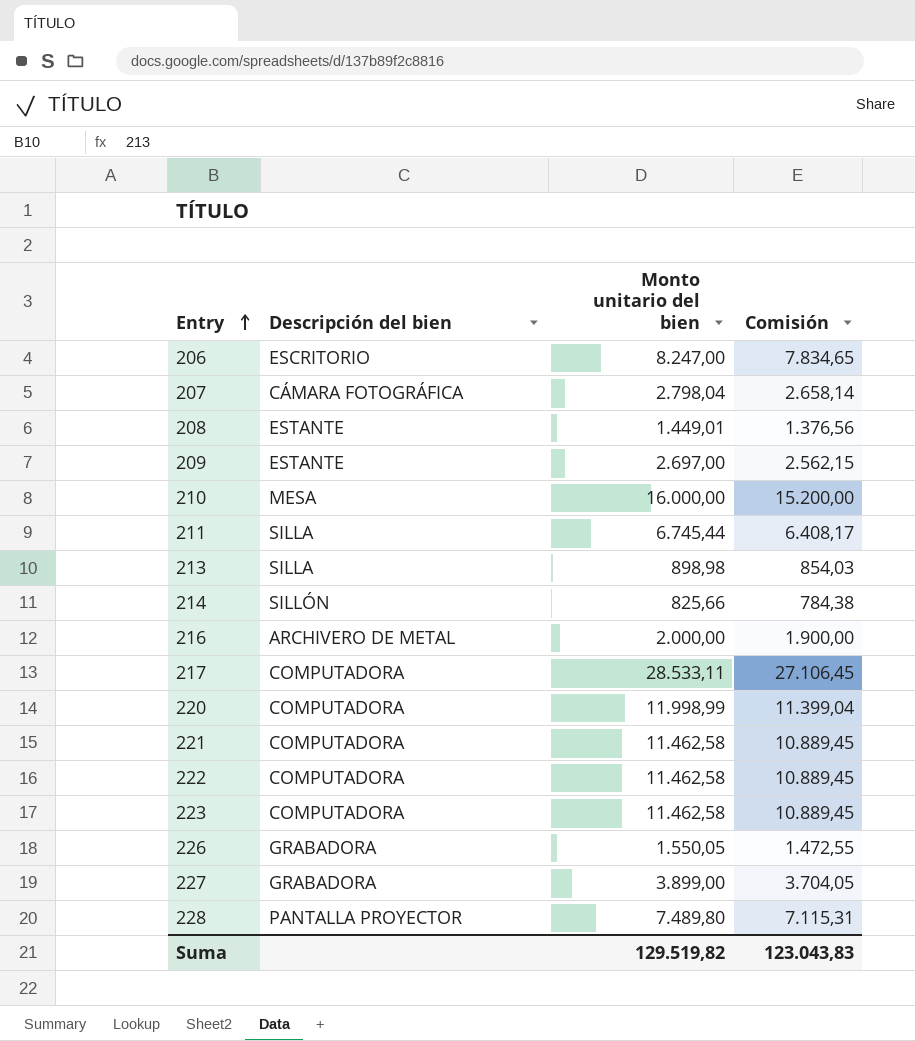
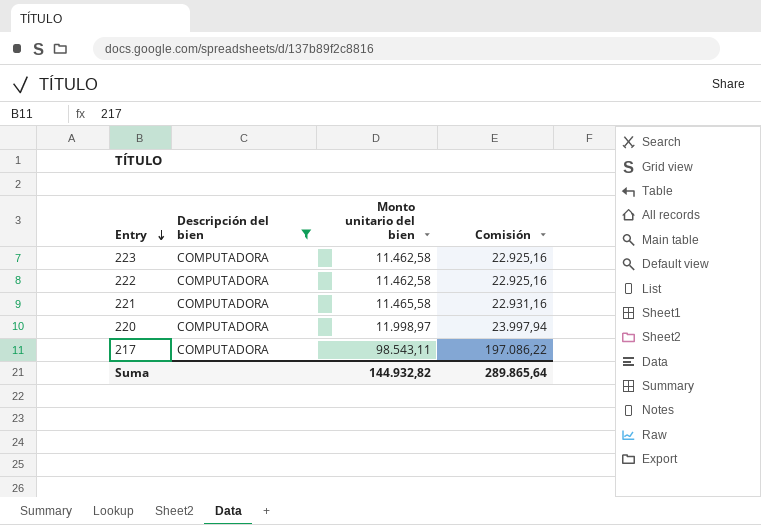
filter: none -> Descripción del bien = COMPUTADORA
row order: Entry ascending -> Entry descending
column Comisión | formula: [Monto unitario del bien] * 0,95 -> [Monto unitario del bien] * 2
221 | Monto unitario del bien: 11.462,58 -> 11.465,58
220 | Monto unitario del bien: 11.998,99 -> 11.998,97
217 | Monto unitario del bien: 28.533,11 -> 98.543,11
Suma | Monto unitario del bien: 129.519,82 -> 144.932,82
Suma | Comisión: 123.043,83 -> 289.865,64

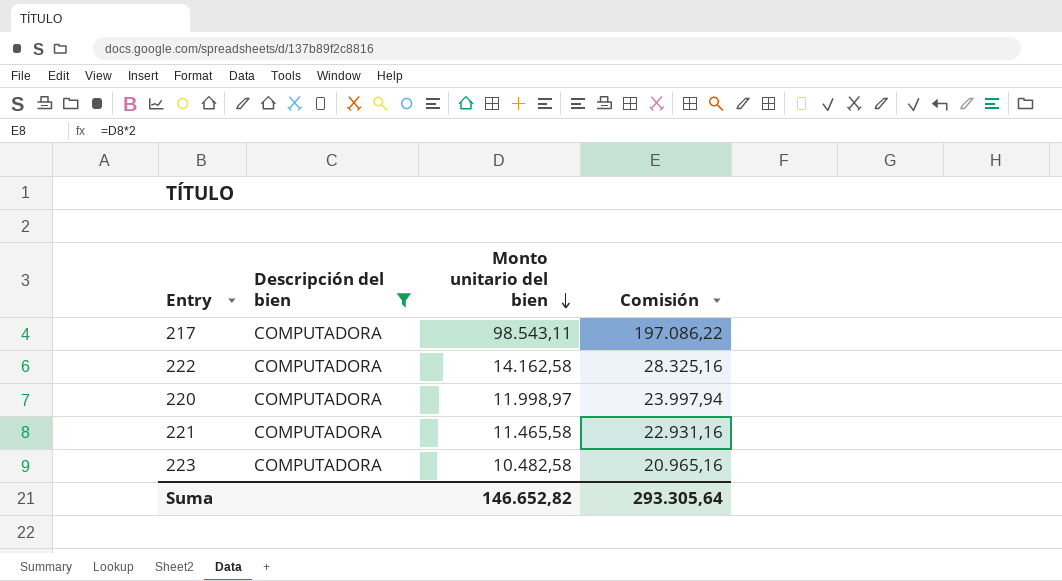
row order: Entry descending -> Monto unitario del bien descending
222 | Monto unitario del bien: 11.462,58 -> 14.162,58
222 | Comisión: 22.925,16 -> 28.325,16
223 | Monto unitario del bien: 11.462,58 -> 10.482,58
223 | Comisión: 22.925,16 -> 20.965,16
Suma | Monto unitario del bien: 144.932,82 -> 146.652,82
Suma | Comisión: 289.865,64 -> 293.305,64

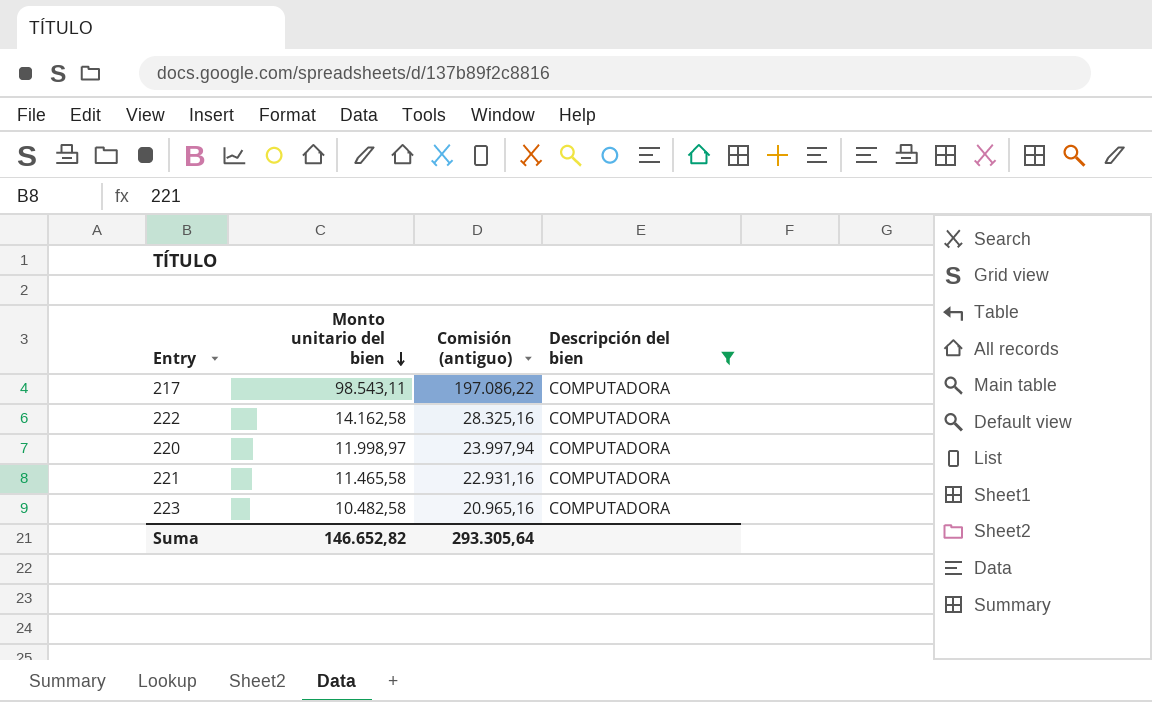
column name: Comisión -> Comisión (antiguo)
column Descripción del bien | position: 2 -> 4

